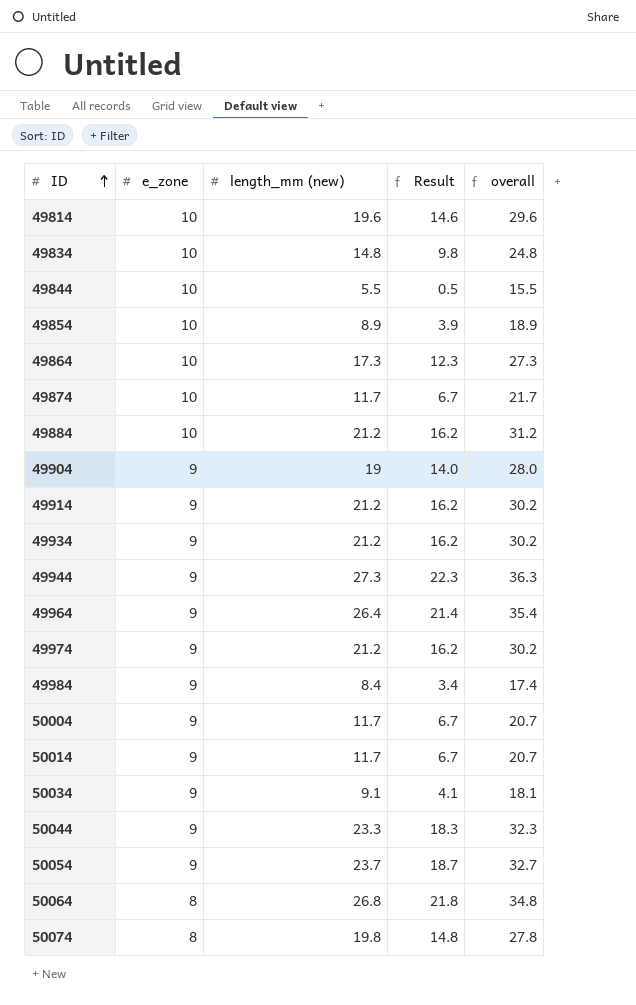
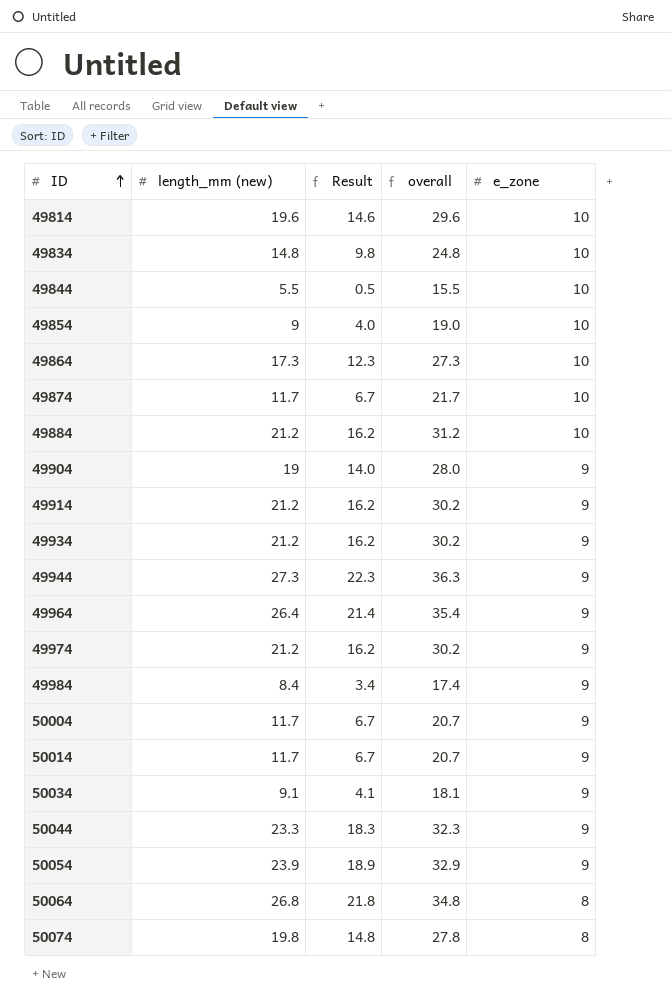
column e_zone | position: 2 -> 5
49854 | length_mm (new): 8.9 -> 9
49854 | Result: 3.9 -> 4.0
49854 | overall: 18.9 -> 19.0
50054 | length_mm (new): 23.7 -> 23.9
50054 | Result: 18.7 -> 18.9
50054 | overall: 32.7 -> 32.9

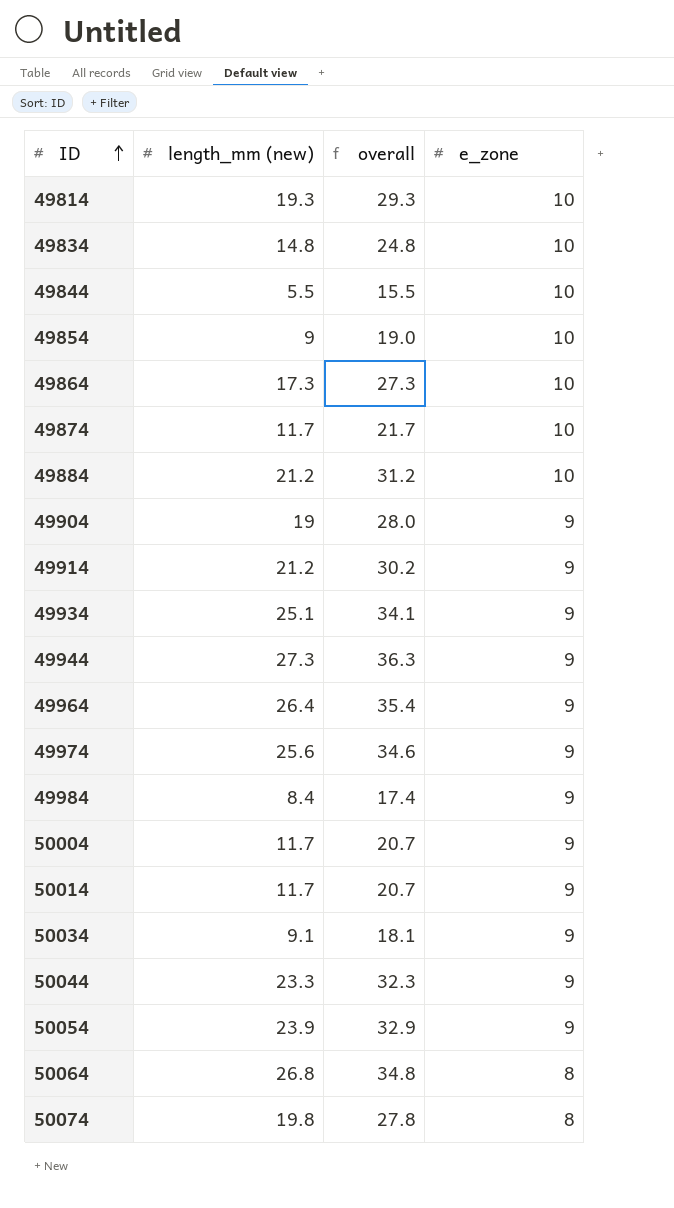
column Result | formula: [length_mm (new)] - 5 -> none
49814 | length_mm (new): 19.6 -> 19.3
49814 | overall: 29.6 -> 29.3
49934 | length_mm (new): 21.2 -> 25.1
49934 | overall: 30.2 -> 34.1
49974 | length_mm (new): 21.2 -> 25.6
49974 | overall: 30.2 -> 34.6

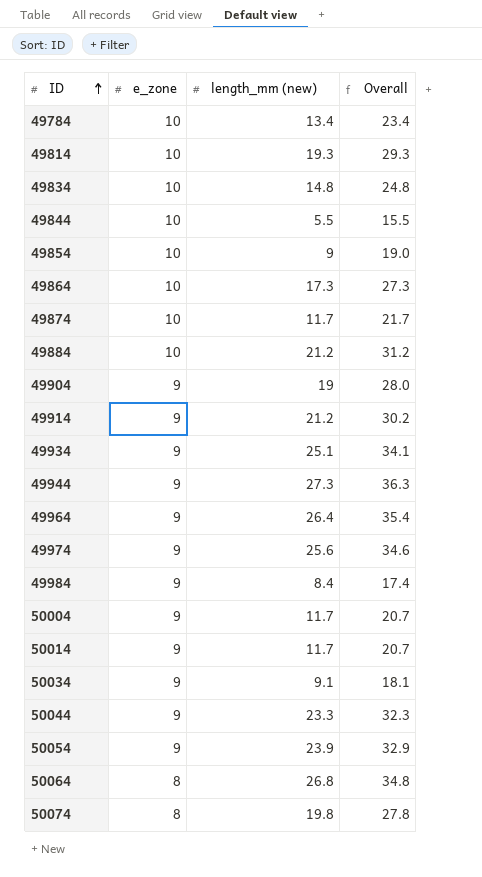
column e_zone | position: 4 -> 2
column name: overall -> Overall
row 49784: none -> 10 | 13.4 | 23.4

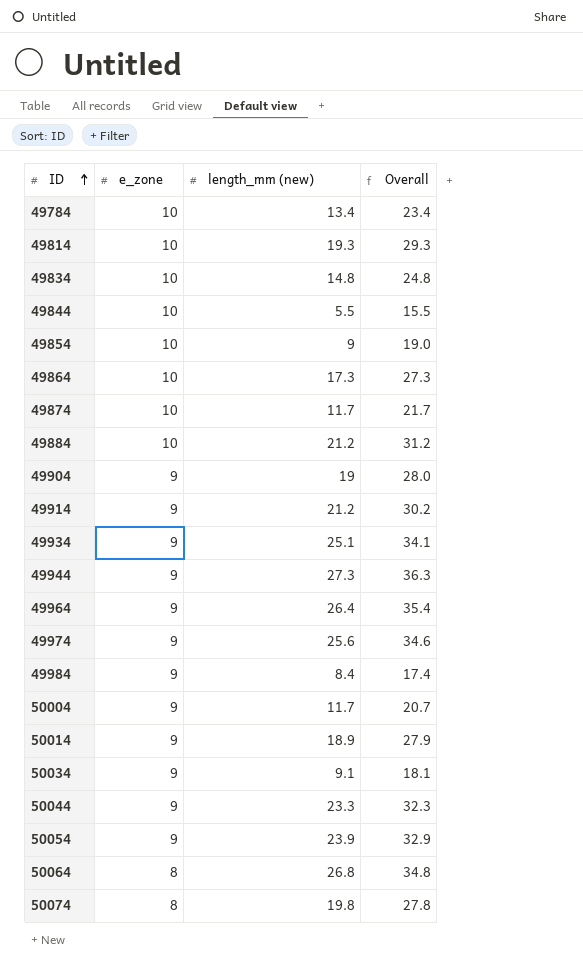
50014 | length_mm (new): 11.7 -> 18.9
50014 | Overall: 20.7 -> 27.9

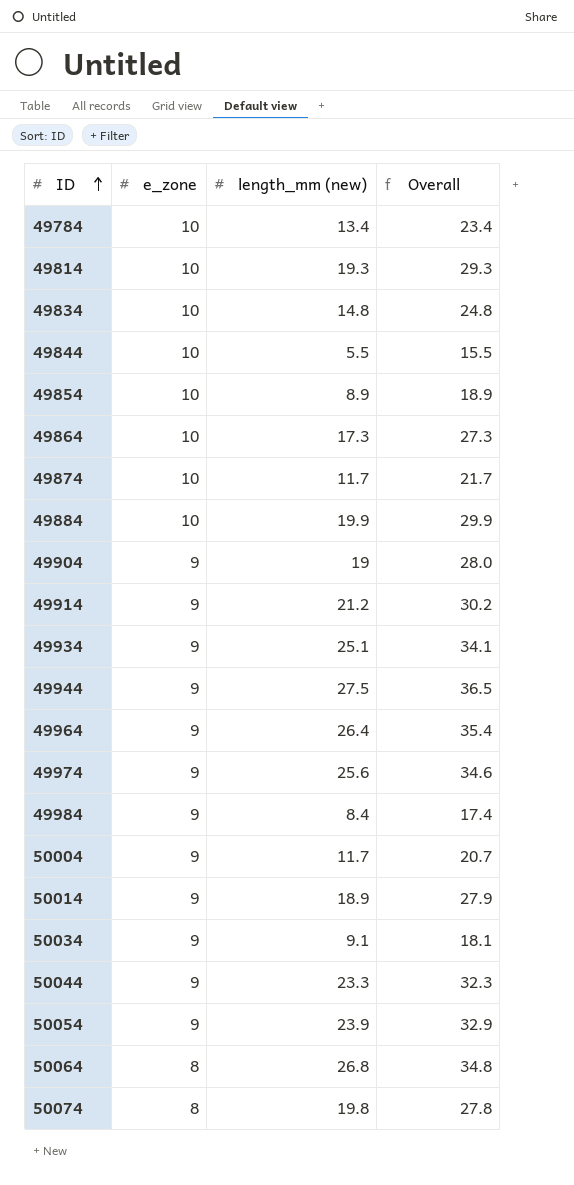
49854 | length_mm (new): 9 -> 8.9
49854 | Overall: 19.0 -> 18.9
49884 | length_mm (new): 21.2 -> 19.9
49884 | Overall: 31.2 -> 29.9
49944 | length_mm (new): 27.3 -> 27.5
49944 | Overall: 36.3 -> 36.5

